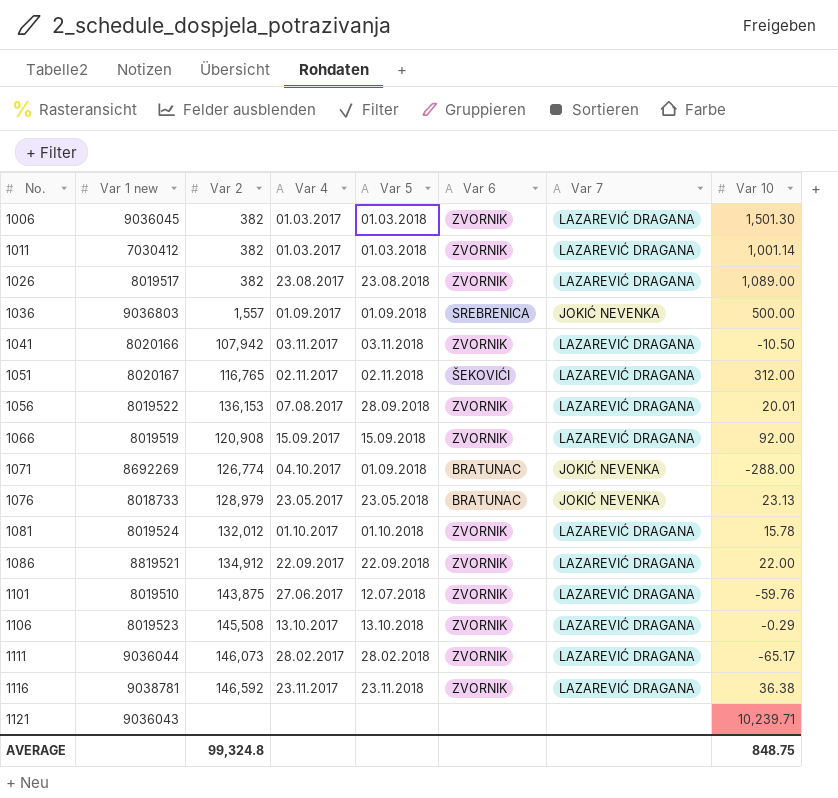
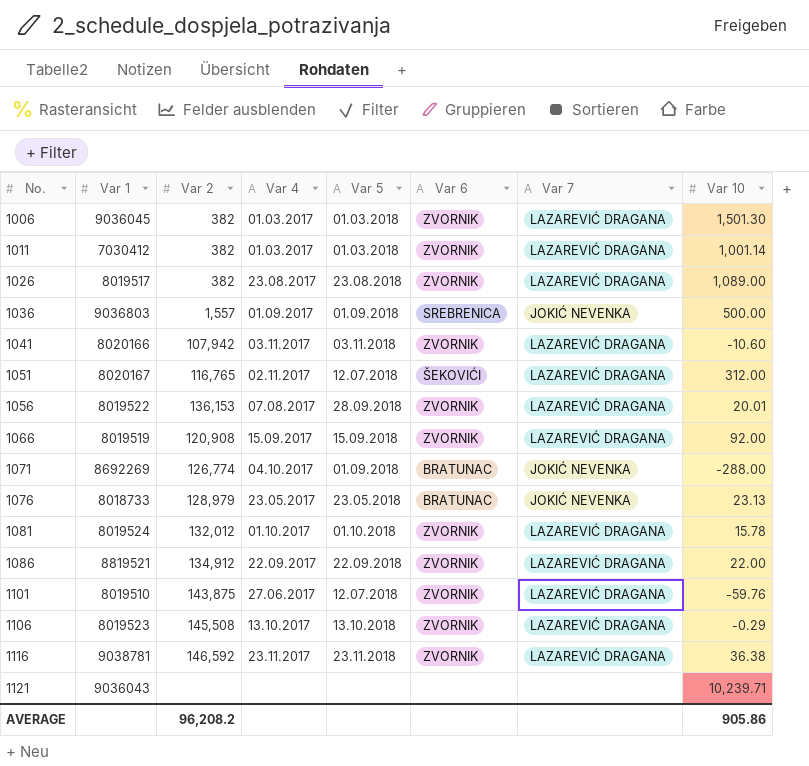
column name: Var 1 new -> Var 1
row 1111: 9036044 | 146,073 | 28.02.2017 | 28.02.2018 | ZVORNIK | LAZAREVIĆ DRAGANA | -65.17 -> none
1041 | Var 10: -10.50 -> -10.60
1051 | Var 5: 02.11.2018 -> 12.07.2018
AVERAGE | Var 2: 99,324.8 -> 96,208.2
AVERAGE | Var 10: 848.75 -> 905.86

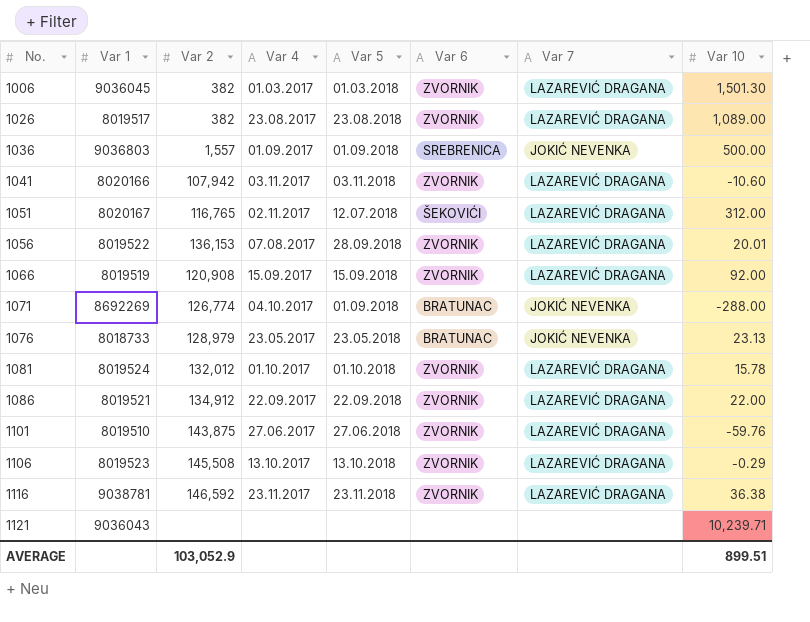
row 1011: 7030412 | 382 | 01.03.2017 | 01.03.2018 | ZVORNIK | LAZAREVIĆ DRAGANA | 1,001.14 -> none
1086 | Var 1: 8819521 -> 8019521
1101 | Var 5: 12.07.2018 -> 27.06.2018
AVERAGE | Var 2: 96,208.2 -> 103,052.9
AVERAGE | Var 10: 905.86 -> 899.51

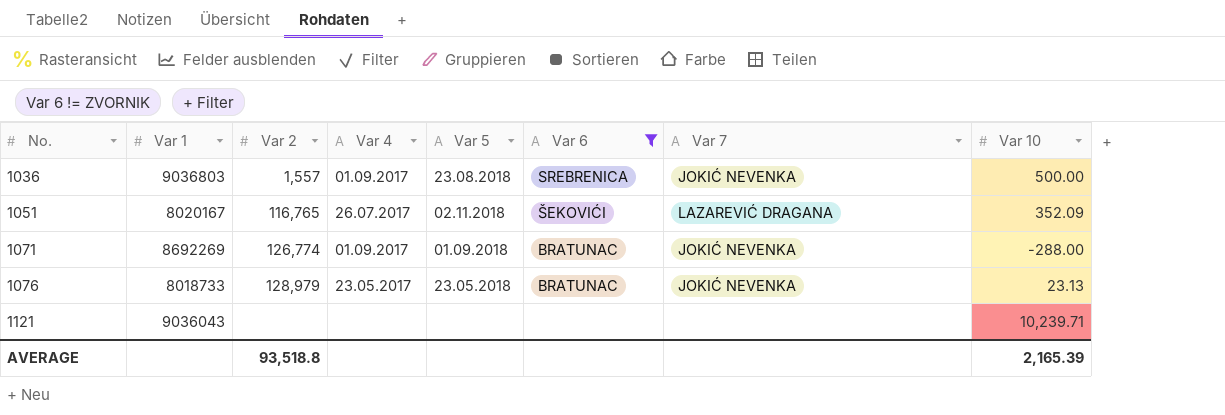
filter: none -> Var 6 != ZVORNIK
1036 | Var 5: 01.09.2018 -> 23.08.2018
1051 | Var 4: 02.11.2017 -> 26.07.2017
1051 | Var 5: 12.07.2018 -> 02.11.2018
1051 | Var 10: 312.00 -> 352.09
1071 | Var 4: 04.10.2017 -> 01.09.2017
AVERAGE | Var 2: 103,052.9 -> 93,518.8
AVERAGE | Var 10: 899.51 -> 2,165.39

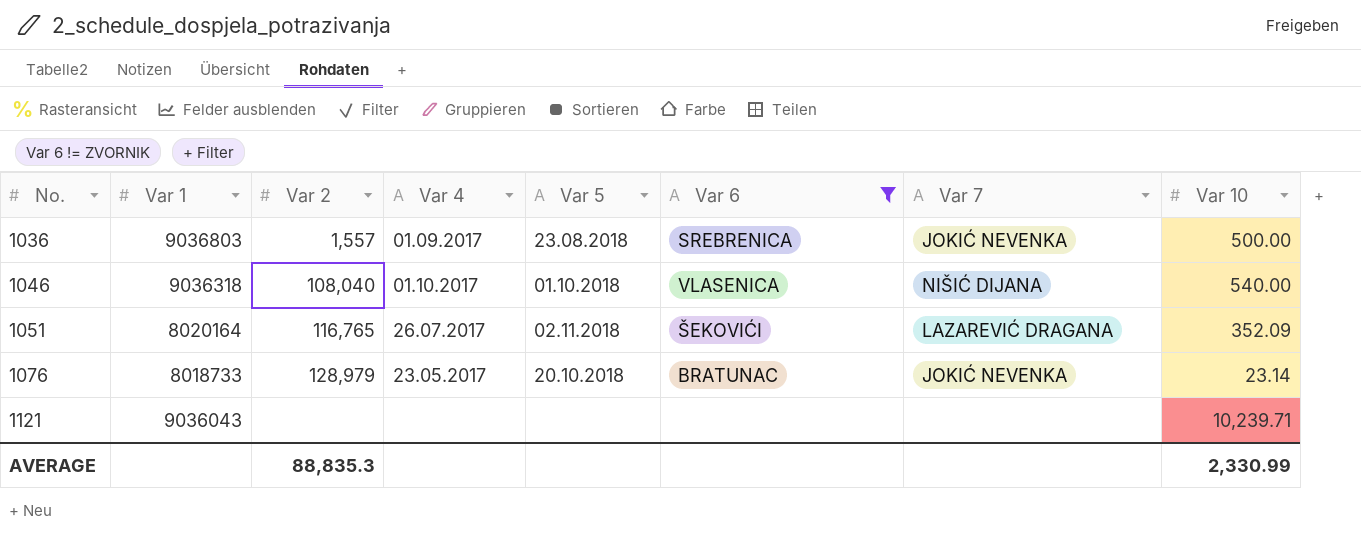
row 1071: 8692269 | 126,774 | 01.09.2017 | 01.09.2018 | BRATUNAC | JOKIĆ NEVENKA | -288.00 -> none
row 1046: none -> 9036318 | 108,040 | 01.10.2017 | 01.10.2018 | VLASENICA | NIŠIĆ DIJANA | 540.00
1051 | Var 1: 8020167 -> 8020164
1076 | Var 5: 23.05.2018 -> 20.10.2018
1076 | Var 10: 23.13 -> 23.14
AVERAGE | Var 2: 93,518.8 -> 88,835.3
AVERAGE | Var 10: 2,165.39 -> 2,330.99

